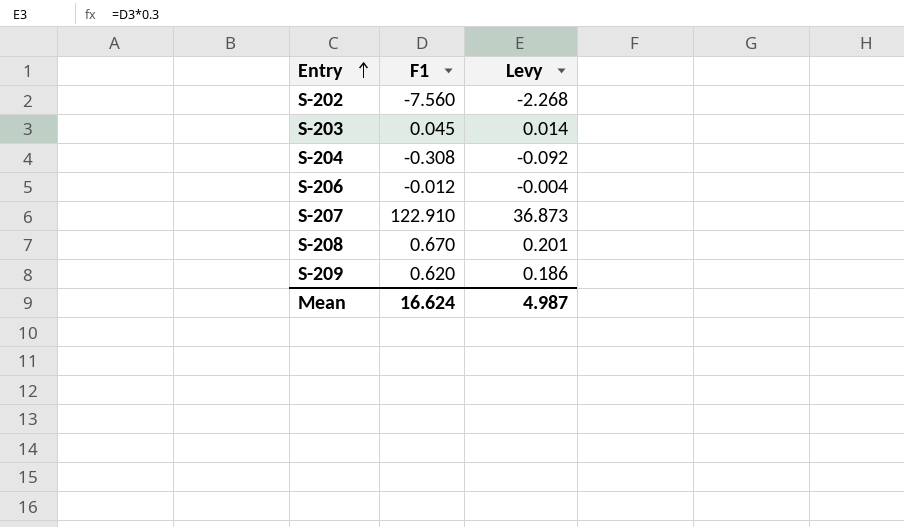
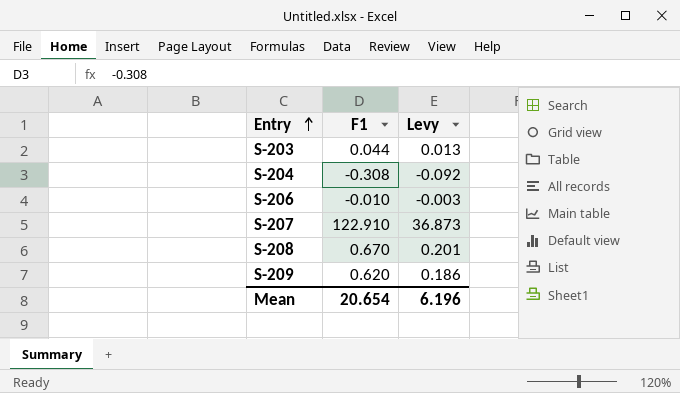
row S-202: -7.560 | -2.268 -> none
S-203 | F1: 0.045 -> 0.044
S-203 | Levy: 0.014 -> 0.013
S-206 | F1: -0.012 -> -0.010
S-206 | Levy: -0.004 -> -0.003
Mean | F1: 16.624 -> 20.654
Mean | Levy: 4.987 -> 6.196

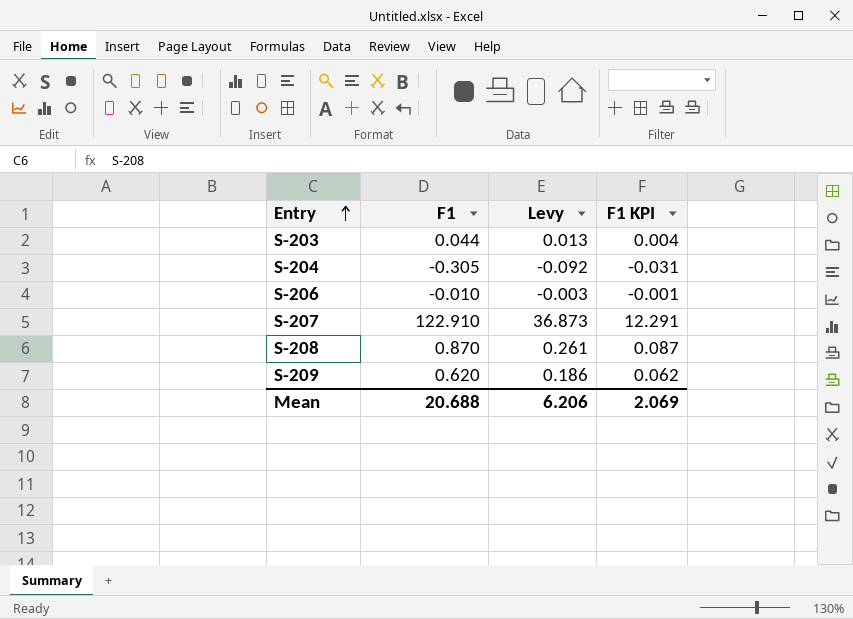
column F1 KPI | formula: none -> [F1] * 0.1
S-204 | F1: -0.308 -> -0.305
S-208 | F1: 0.670 -> 0.870
S-208 | Levy: 0.201 -> 0.261
Mean | F1: 20.654 -> 20.688
Mean | Levy: 6.196 -> 6.206

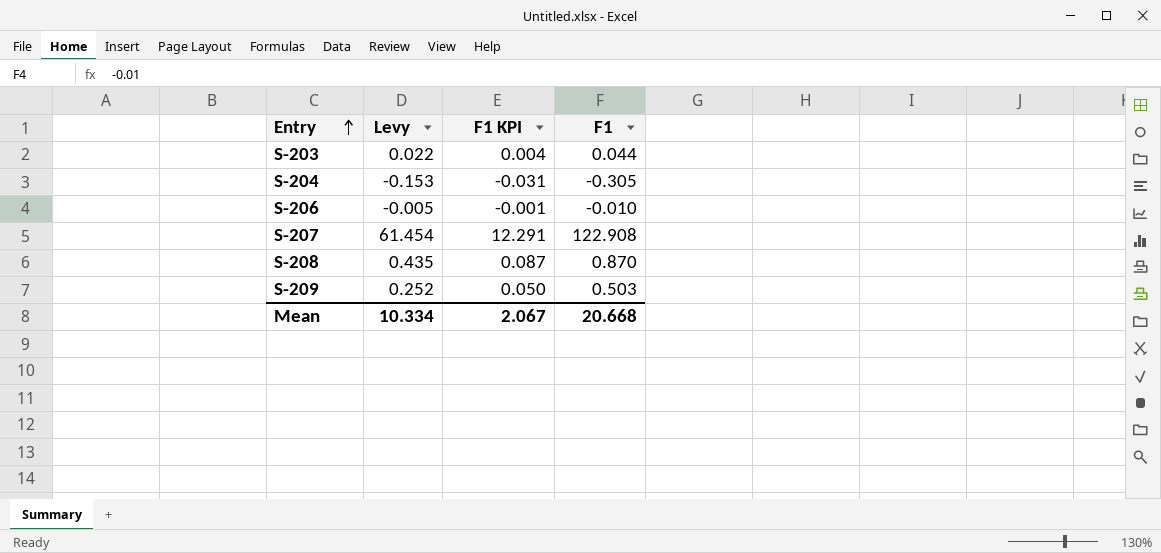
column Levy | formula: [F1] * 0.3 -> [F1] * 0.5
column F1 | position: 2 -> 4
S-207 | F1: 122.910 -> 122.908
S-209 | F1 KPI: 0.062 -> 0.050
S-209 | F1: 0.620 -> 0.503
Mean | Levy: 6.206 -> 10.334
Mean | F1 KPI: 2.069 -> 2.067
Mean | F1: 20.688 -> 20.668

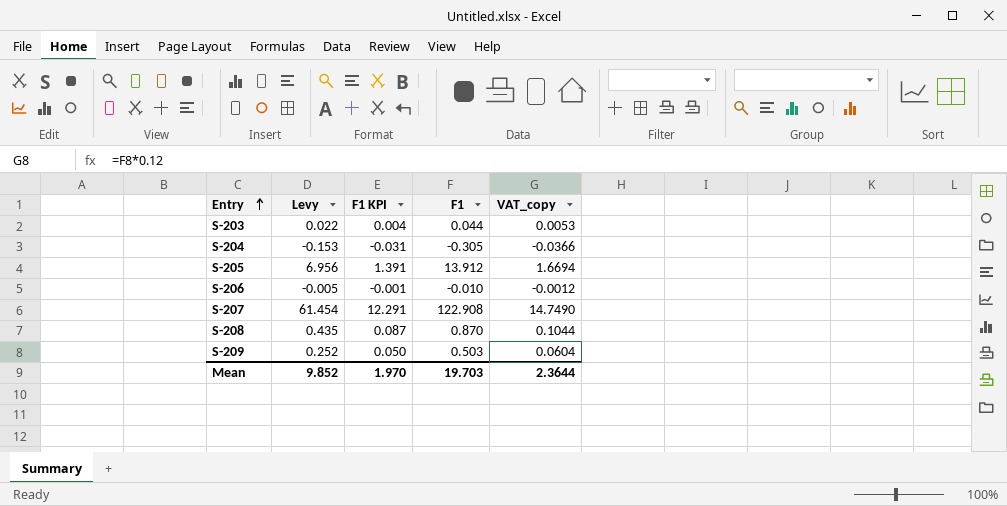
column VAT_copy | formula: none -> [F1] * 0.12
row S-205: none -> 6.956 | 1.391 | 13.912 | 1.6694
Mean | Levy: 10.334 -> 9.852
Mean | F1 KPI: 2.067 -> 1.970
Mean | F1: 20.668 -> 19.703

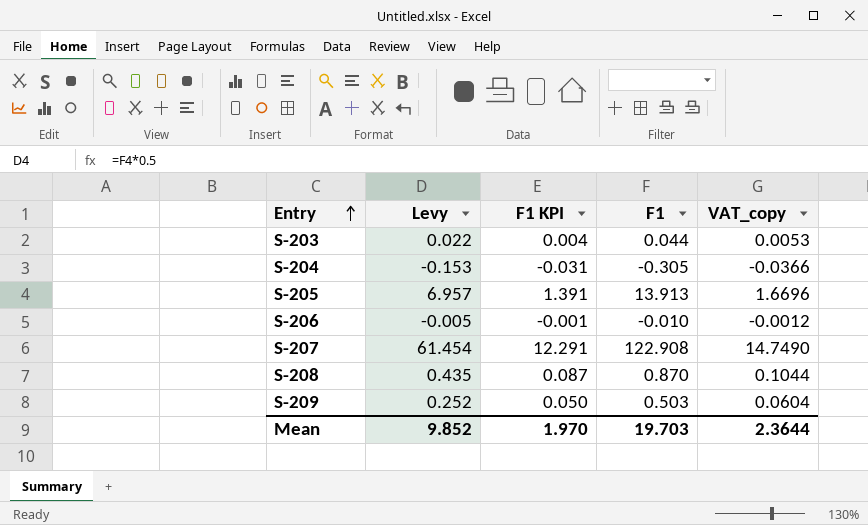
S-205 | Levy: 6.956 -> 6.957
S-205 | F1: 13.912 -> 13.913
S-205 | VAT_copy: 1.6694 -> 1.6696

